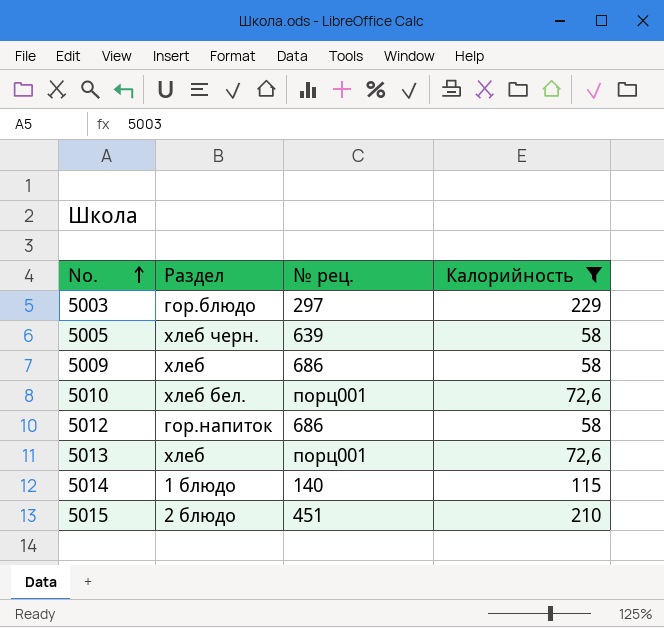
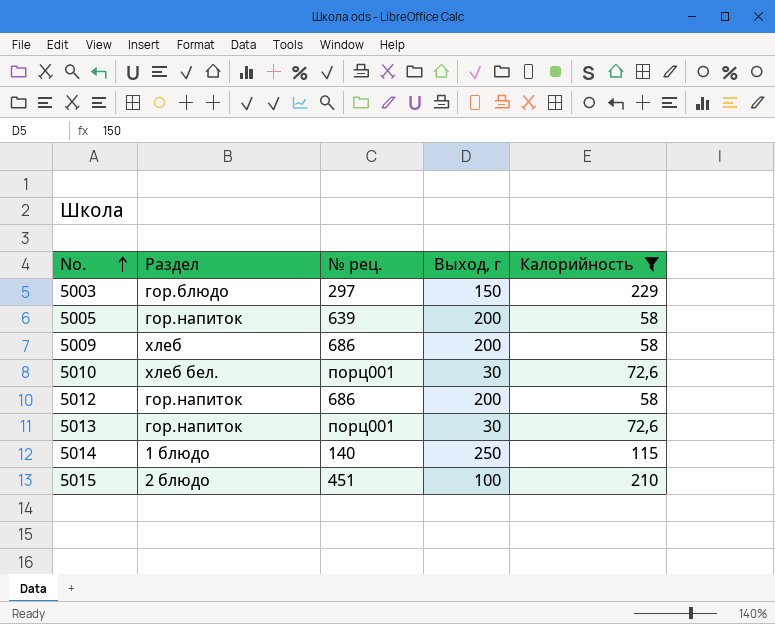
column Выход, г | position: none -> 4
5005 | Раздел: хлеб черн. -> гор.напиток
5013 | Раздел: хлеб -> гор.напиток

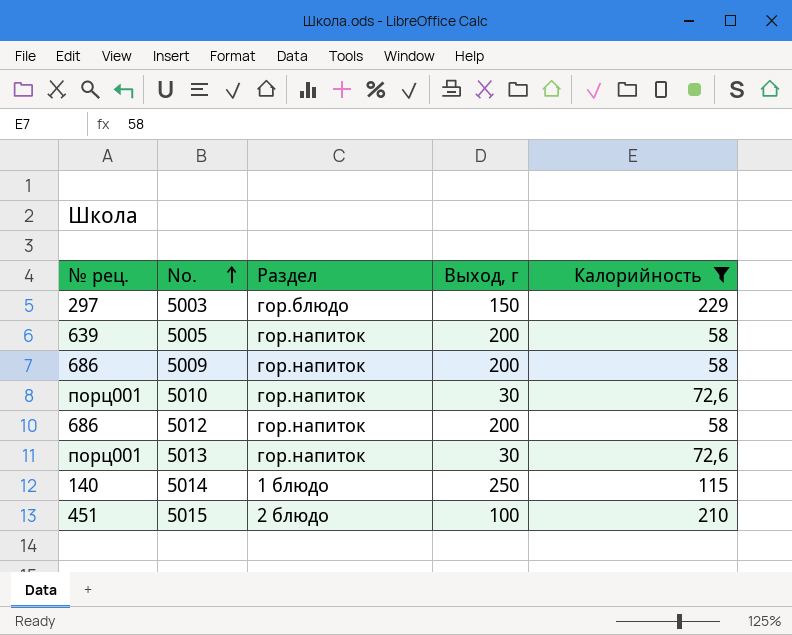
column № рец. | position: 3 -> 1
5009 | Раздел: хлеб -> гор.напиток
5010 | Раздел: хлеб бел. -> гор.напиток

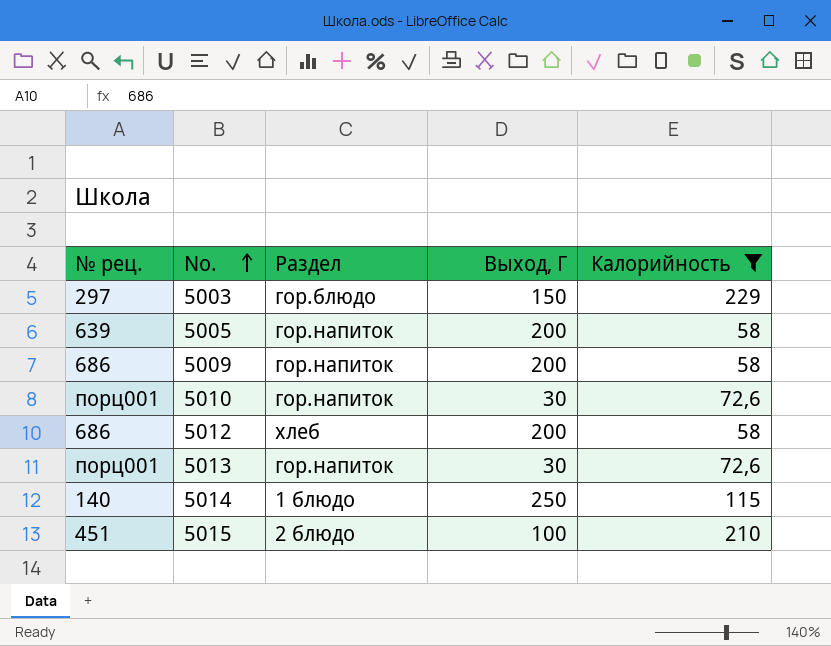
column name: Выход, г -> Выход, Г
5012 | Раздел: гор.напиток -> хлеб

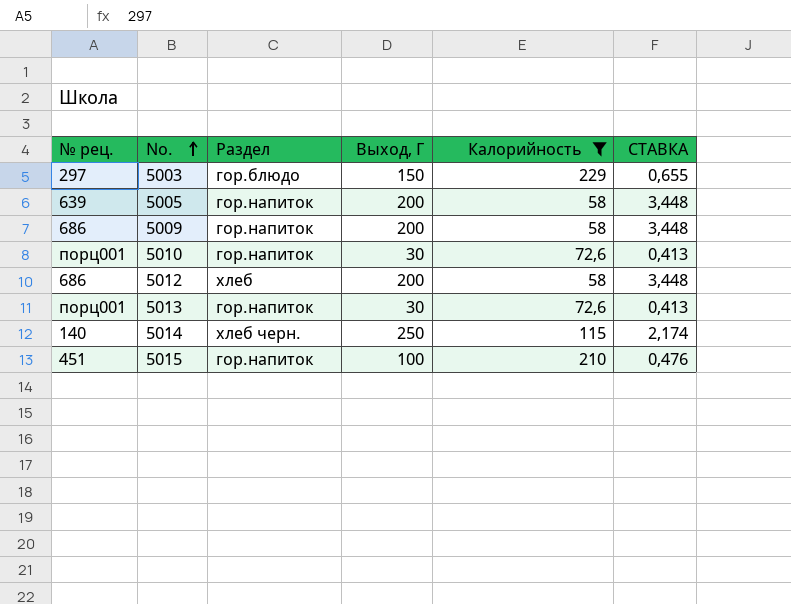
column СТАВКА | formula: none -> [Выход, Г] / [Калорийность]
5014 | Раздел: 1 блюдо -> хлеб черн.
5015 | Раздел: 2 блюдо -> гор.напиток

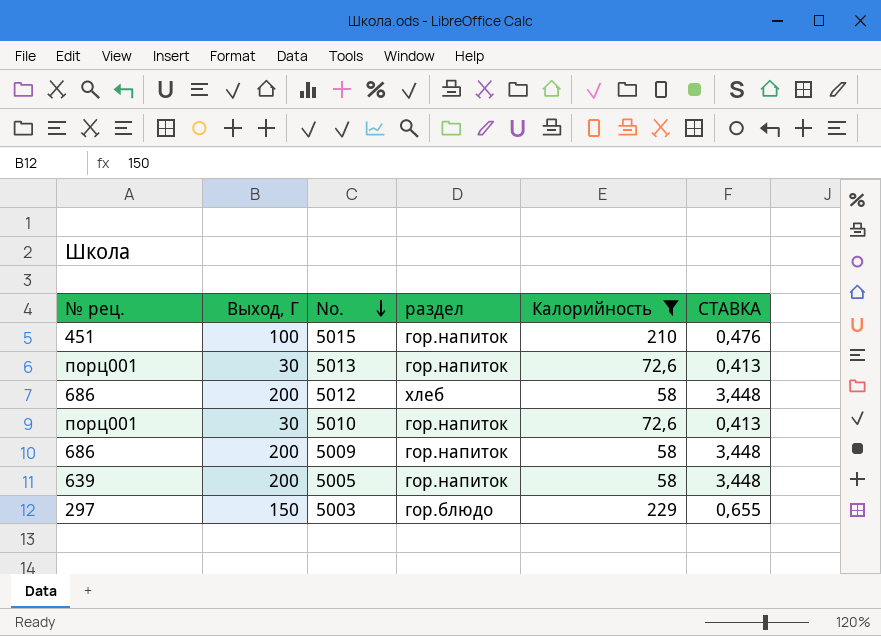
row order: No. ascending -> No. descending
column Выход, Г | position: 4 -> 2
column name: Раздел -> раздел
row 5014: 140 | хлеб черн. | 250 | 115 | 2,174 -> none

